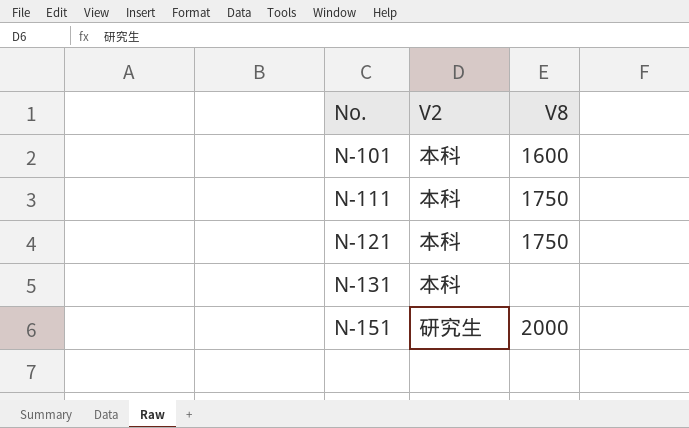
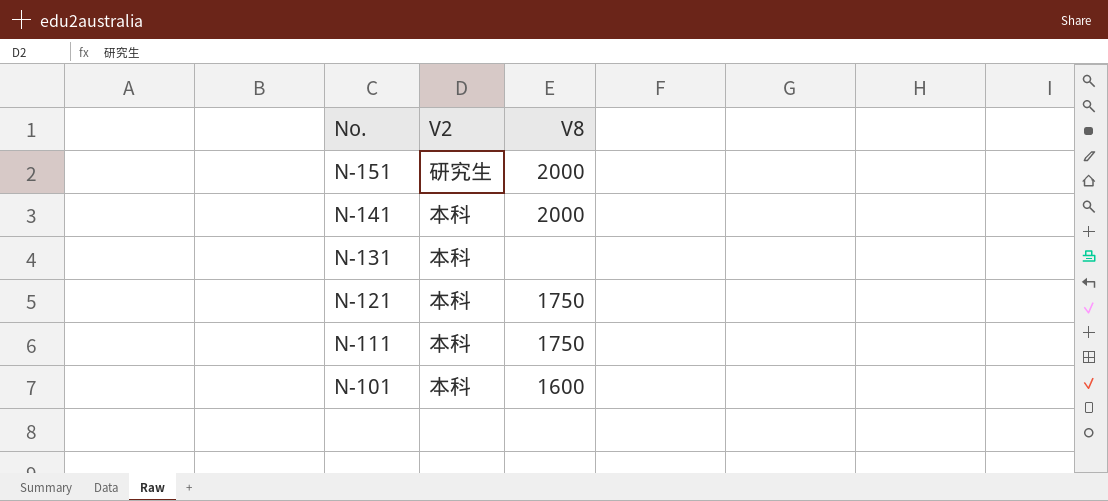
row order: No. ascending -> No. descending
row N-141: none -> 本科 | 2000

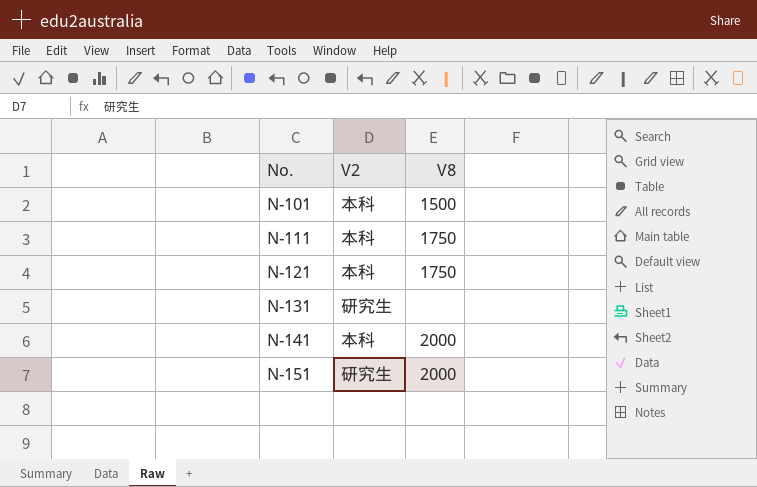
row order: No. descending -> No. ascending
N-101 | V8: 1600 -> 1500
N-131 | V2: 本科 -> 研究生

